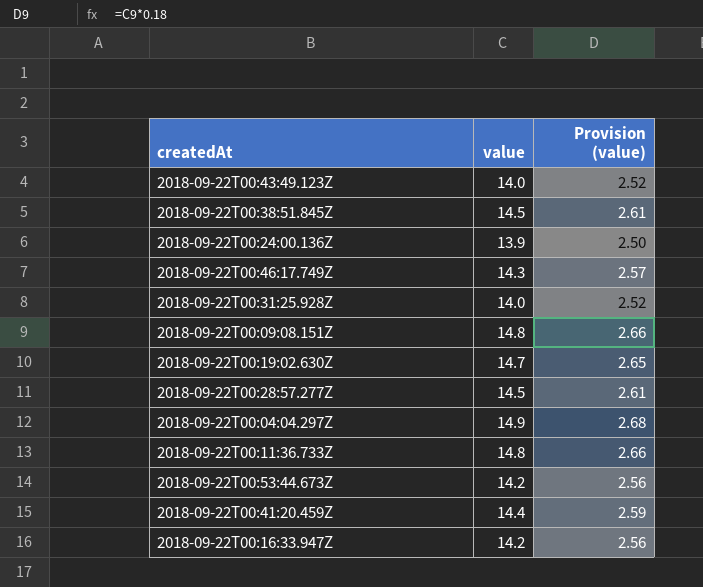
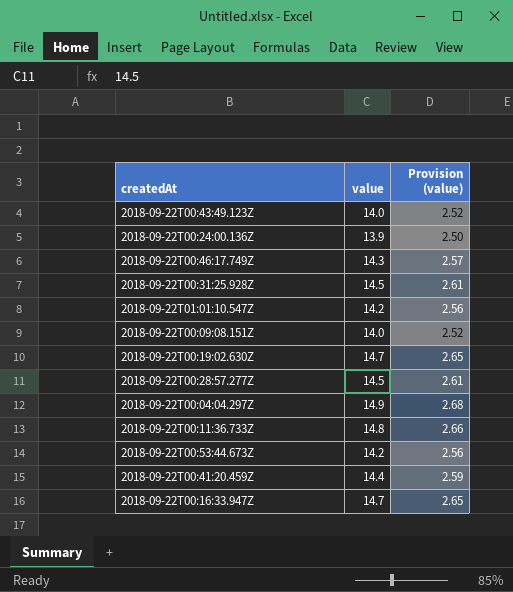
row 2018-09-22T00:38:51.845Z: 14.5 | 2.61 -> none
2018-09-22T00:31:25.928Z | value: 14.0 -> 14.5
2018-09-22T00:31:25.928Z | Provision (value): 2.52 -> 2.61
row 2018-09-22T01:01:10.547Z: none -> 14.2 | 2.56
2018-09-22T00:09:08.151Z | value: 14.8 -> 14.0
2018-09-22T00:09:08.151Z | Provision (value): 2.66 -> 2.52
2018-09-22T00:16:33.947Z | value: 14.2 -> 14.7
2018-09-22T00:16:33.947Z | Provision (value): 2.56 -> 2.65

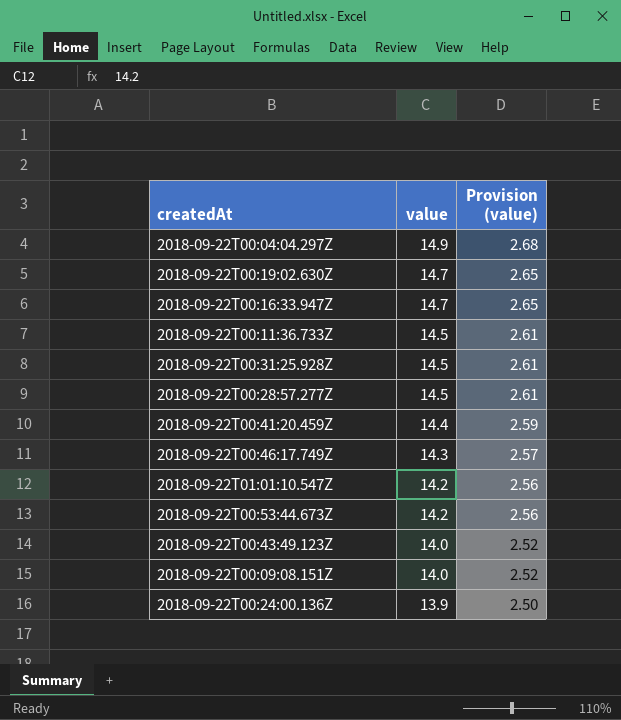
row order: none -> value descending
2018-09-22T00:11:36.733Z | value: 14.8 -> 14.5
2018-09-22T00:11:36.733Z | Provision (value): 2.66 -> 2.61

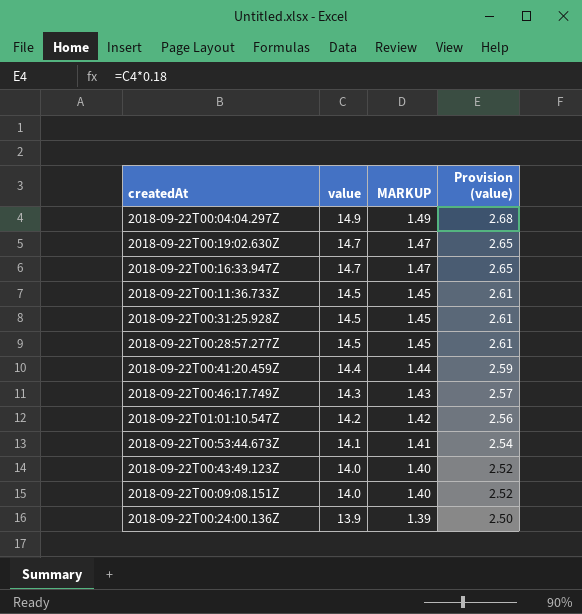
column MARKUP | formula: none -> [value] * 0.1
2018-09-22T00:53:44.673Z | value: 14.2 -> 14.1
2018-09-22T00:53:44.673Z | Provision (value): 2.56 -> 2.54

